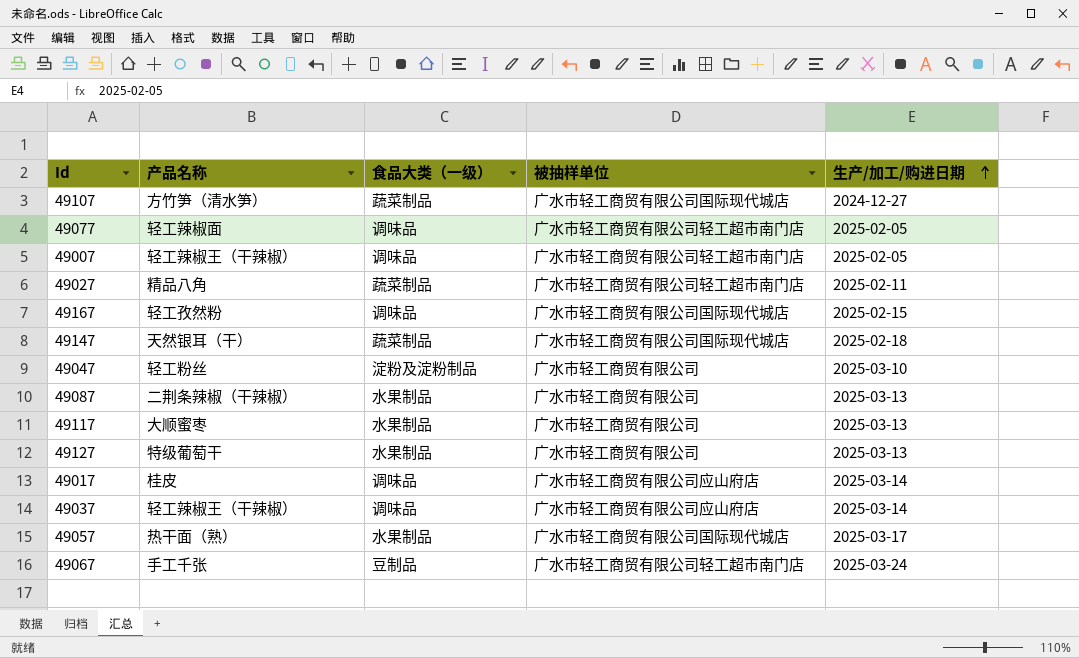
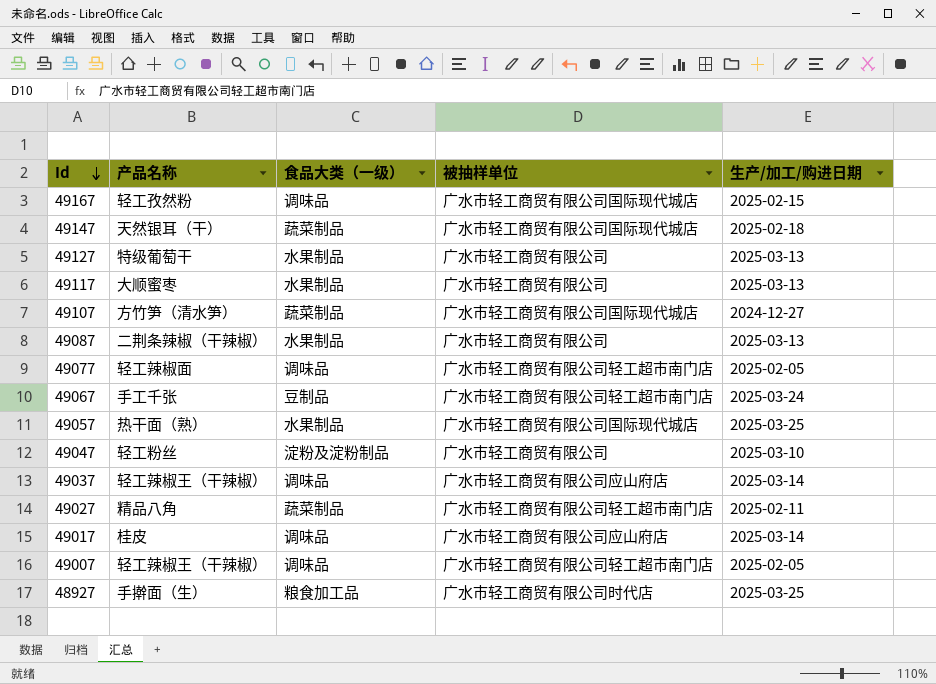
row order: 生产/加工/购进日期 ascending -> Id descending
49057 | 生产/加工/购进日期: 2025-03-17 -> 2025-03-25
row 48927: none -> 手擀面（生） | 粮食加工品 | 广水市轻工商贸有限公司时代店 | 2025-03-25

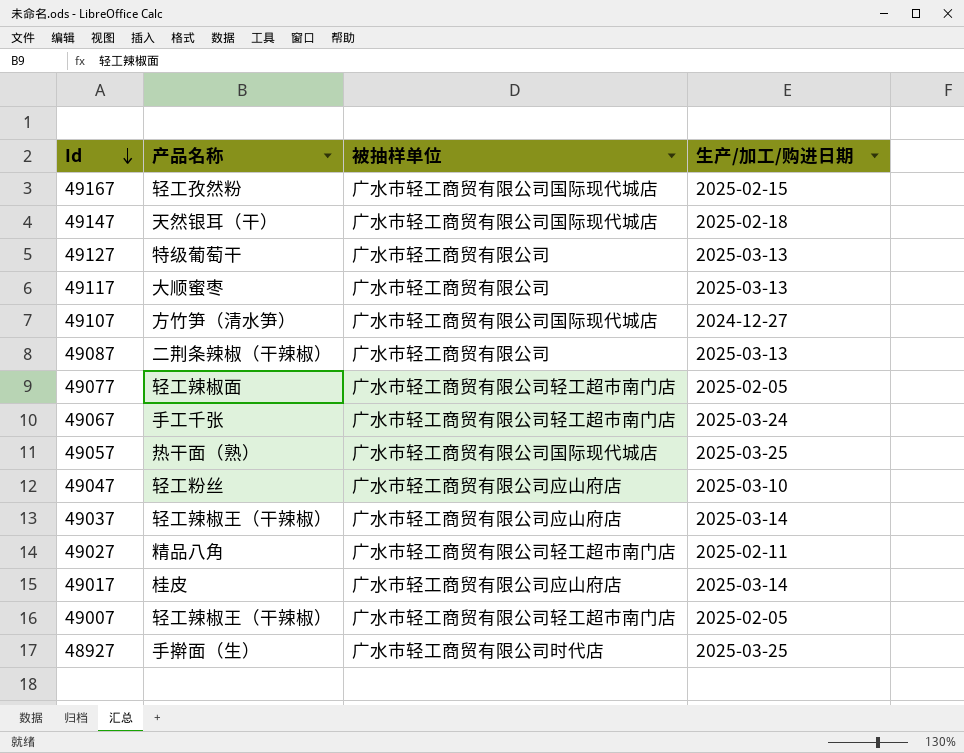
column 食品大类（一级） | position: 3 -> none
49047 | 被抽样单位: 广水市轻工商贸有限公司 -> 广水市轻工商贸有限公司应山府店

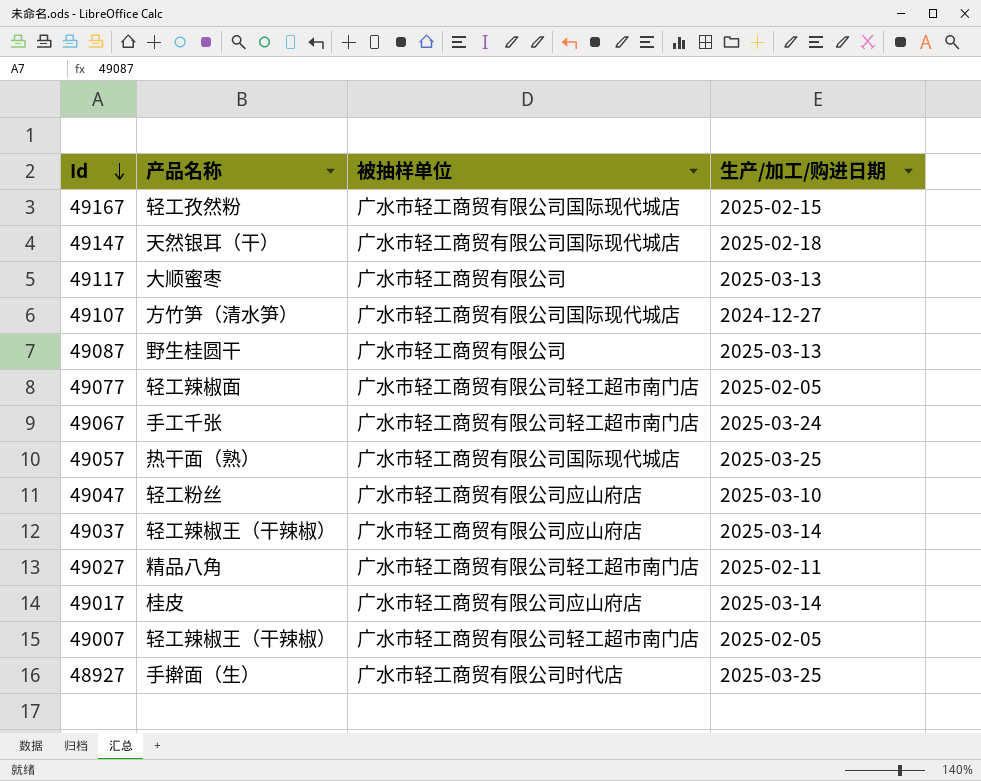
row 49127: 特级葡萄干 | 广水市轻工商贸有限公司 | 2025-03-13 -> none
49087 | 产品名称: 二荆条辣椒（干辣椒） -> 野生桂圆干

